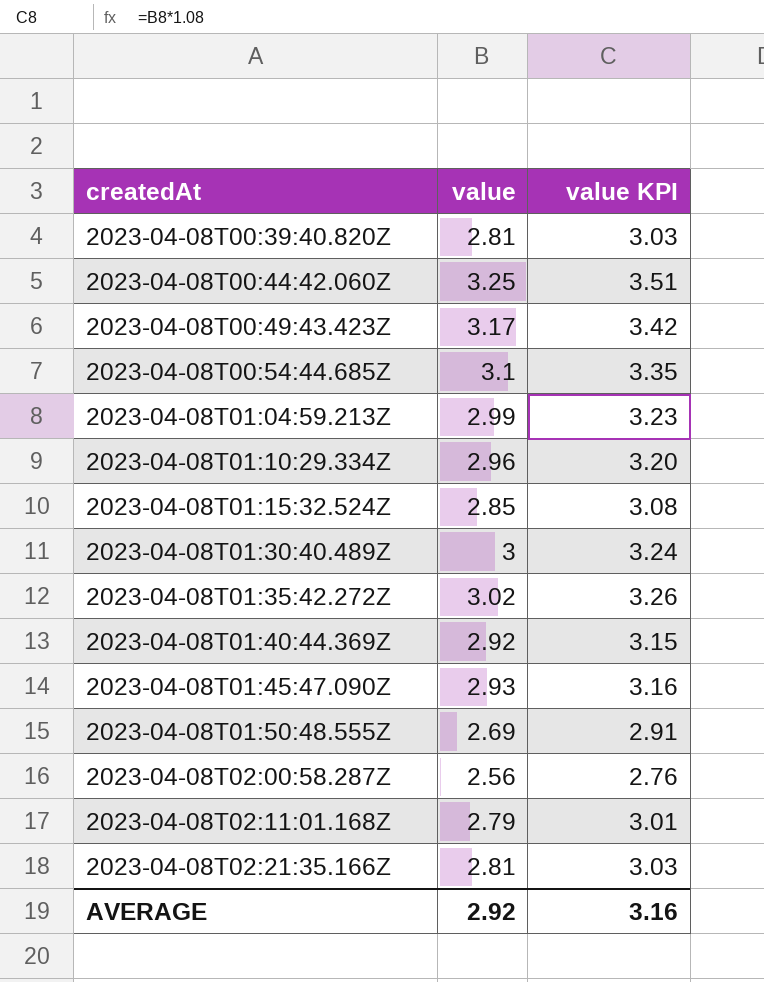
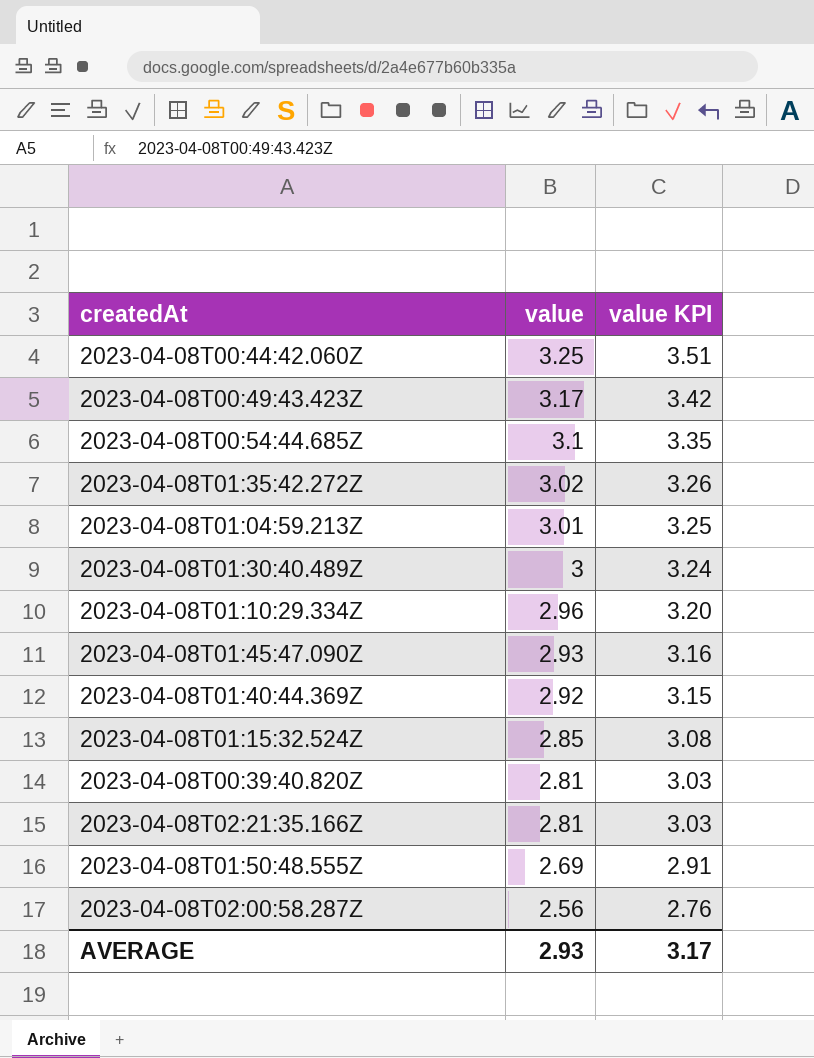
row order: createdAt ascending -> value descending
row 2023-04-08T02:11:01.168Z: 2.79 | 3.01 -> none
2023-04-08T01:04:59.213Z | value: 2.99 -> 3.01
2023-04-08T01:04:59.213Z | value KPI: 3.23 -> 3.25
AVERAGE | value: 2.92 -> 2.93
AVERAGE | value KPI: 3.16 -> 3.17

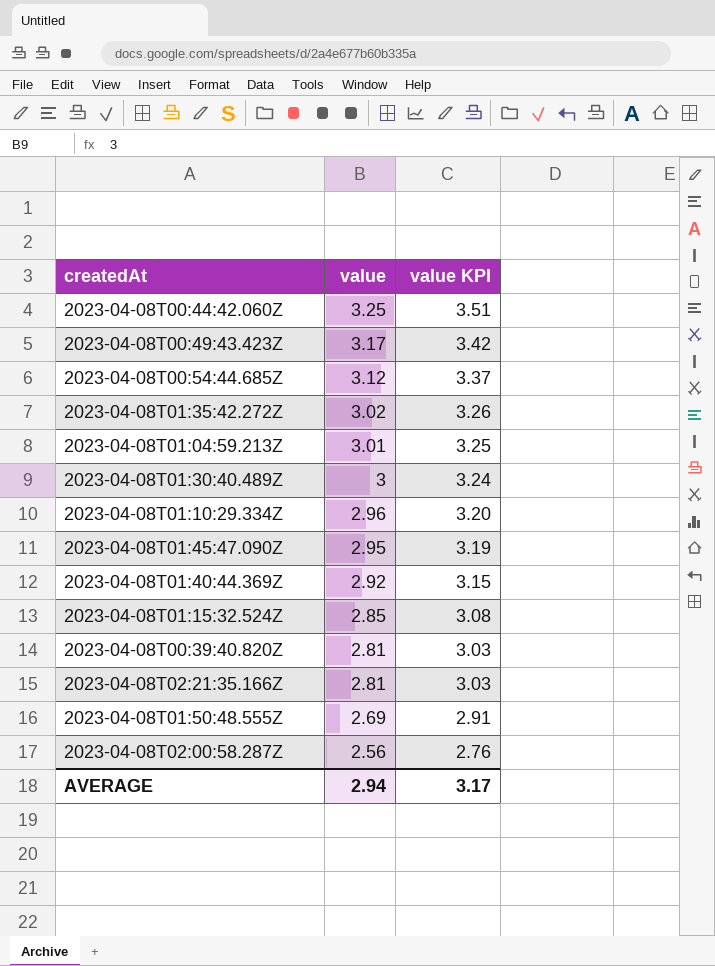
2023-04-08T00:54:44.685Z | value: 3.1 -> 3.12
2023-04-08T00:54:44.685Z | value KPI: 3.35 -> 3.37
2023-04-08T01:45:47.090Z | value: 2.93 -> 2.95
2023-04-08T01:45:47.090Z | value KPI: 3.16 -> 3.19
AVERAGE | value: 2.93 -> 2.94

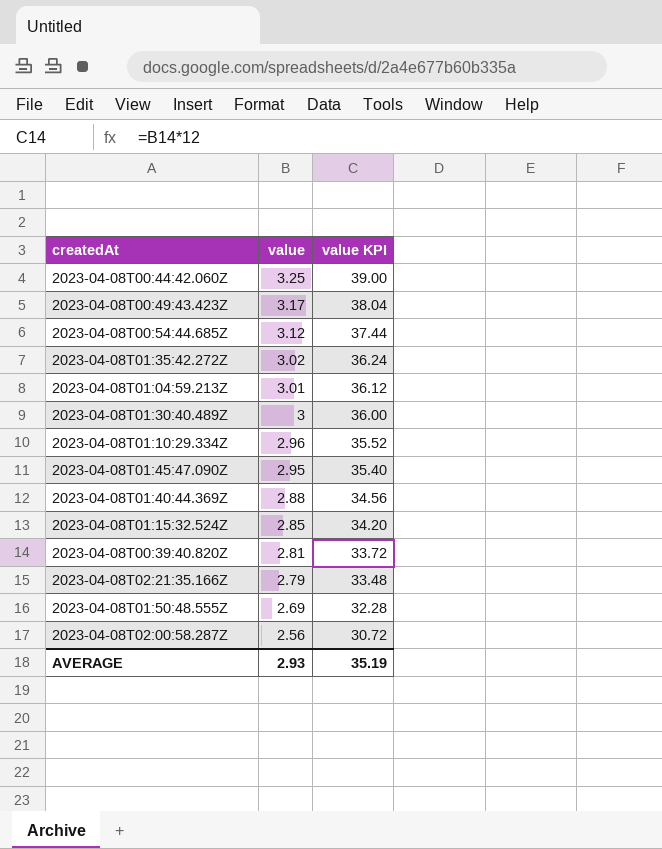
column value KPI | formula: [value] * 1.08 -> [value] * 12
2023-04-08T01:40:44.369Z | value: 2.92 -> 2.88
2023-04-08T02:21:35.166Z | value: 2.81 -> 2.79
AVERAGE | value: 2.94 -> 2.93
AVERAGE | value KPI: 3.17 -> 35.19

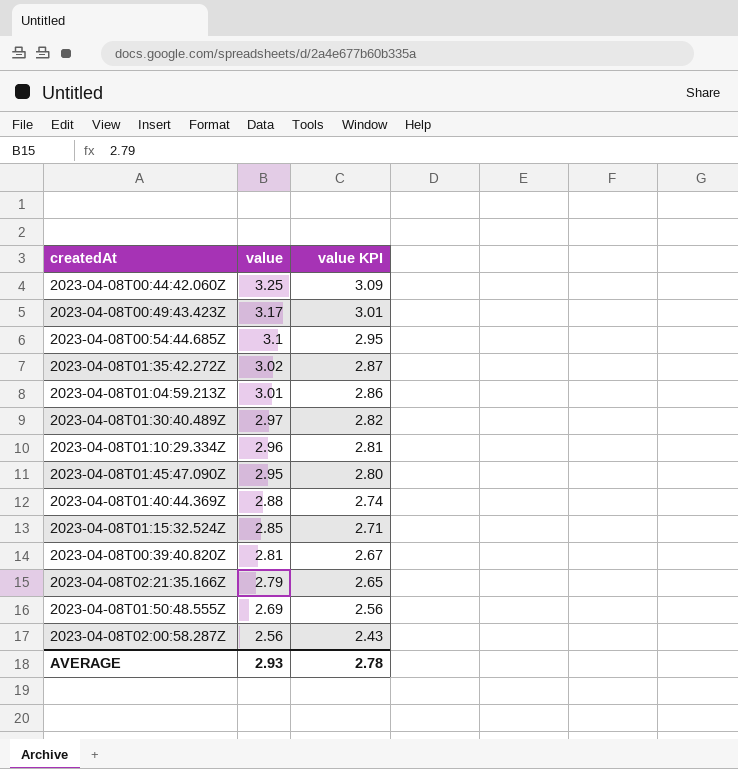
column value KPI | formula: [value] * 12 -> [value] * 0.95
2023-04-08T00:54:44.685Z | value: 3.12 -> 3.1
2023-04-08T01:30:40.489Z | value: 3 -> 2.97
AVERAGE | value KPI: 35.19 -> 2.78

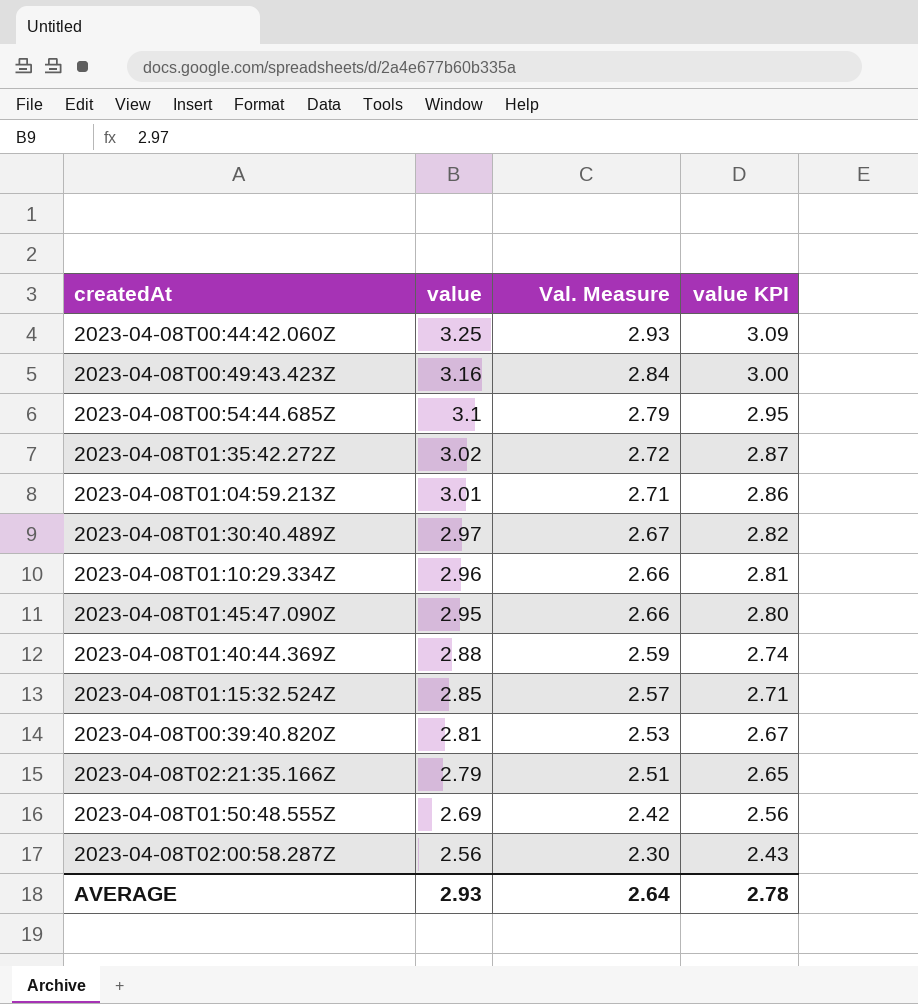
column Val. Measure | formula: none -> [value] * 0.9
2023-04-08T00:49:43.423Z | value: 3.17 -> 3.16
2023-04-08T00:49:43.423Z | value KPI: 3.01 -> 3.00

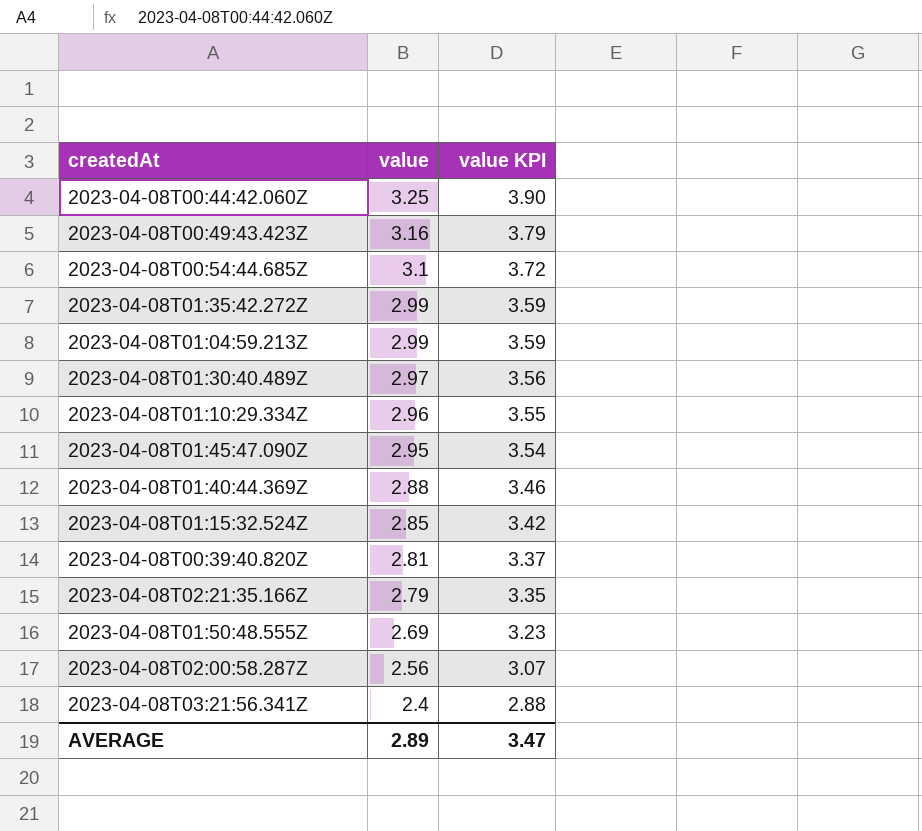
column Val. Measure | formula: [value] * 0.9 -> none
column value KPI | formula: [value] * 0.95 -> [value] * 1.2
2023-04-08T01:35:42.272Z | value: 3.02 -> 2.99
2023-04-08T01:04:59.213Z | value: 3.01 -> 2.99
row 2023-04-08T03:21:56.341Z: none -> 2.4 | 2.88
AVERAGE | value: 2.93 -> 2.89
AVERAGE | value KPI: 2.78 -> 3.47

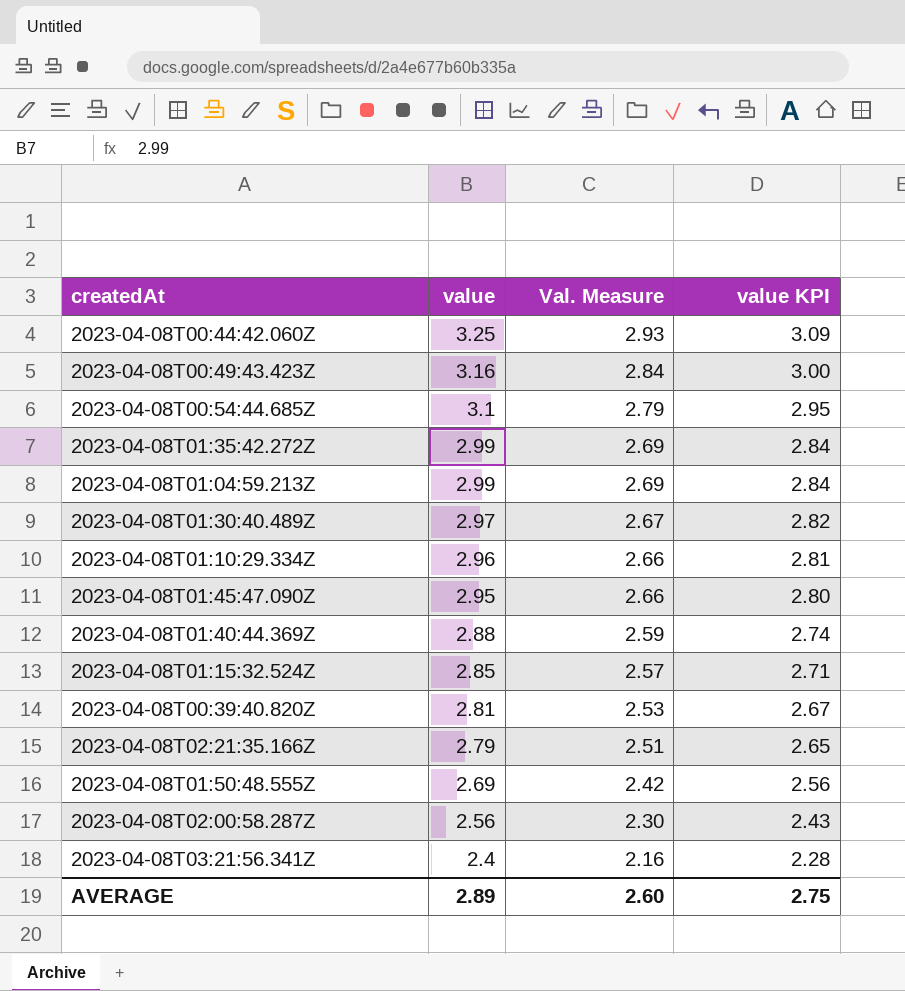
column Val. Measure | formula: none -> [value] * 0.9
column value KPI | formula: [value] * 1.2 -> [value] * 0.95
AVERAGE | value KPI: 3.47 -> 2.75

